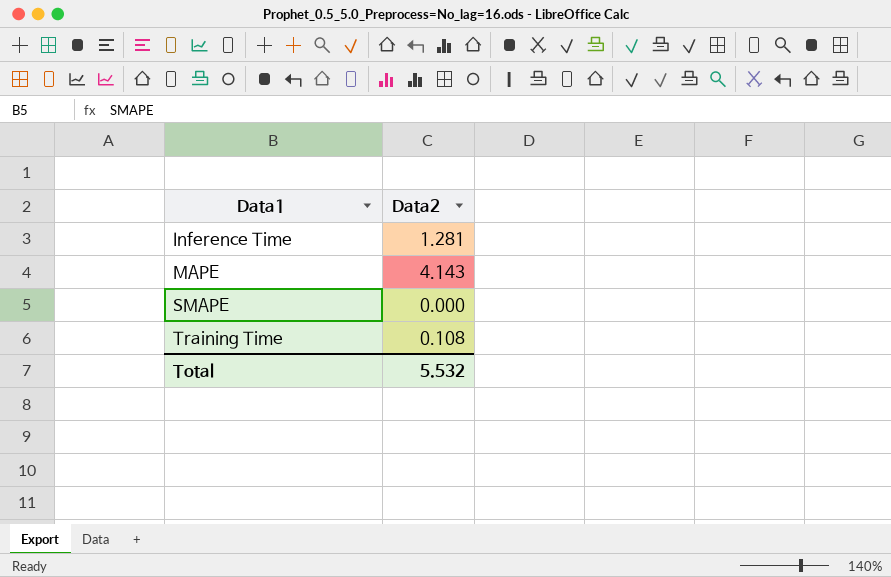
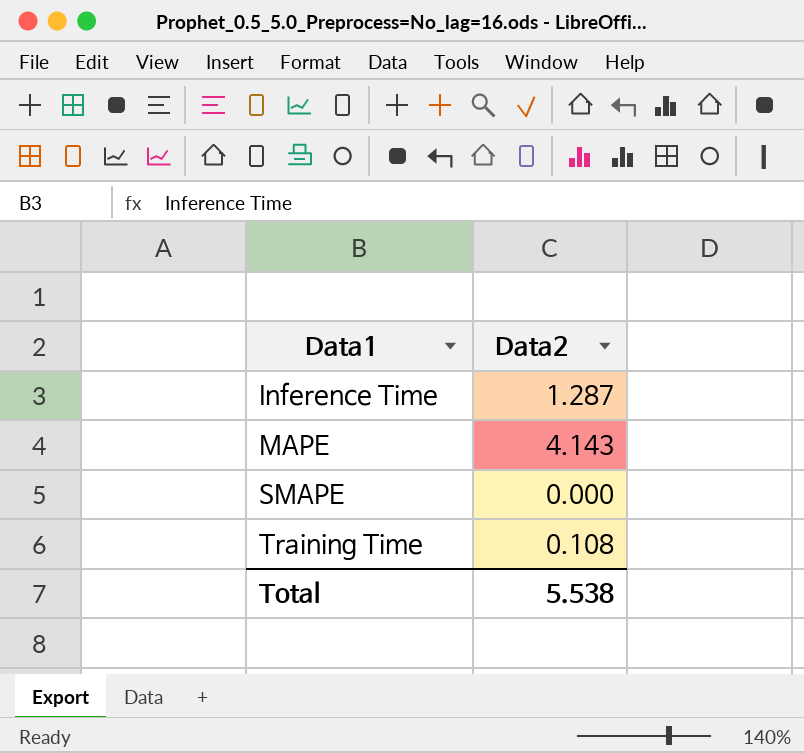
Inference Time | Data2: 1.281 -> 1.287
Total | Data2: 5.532 -> 5.538

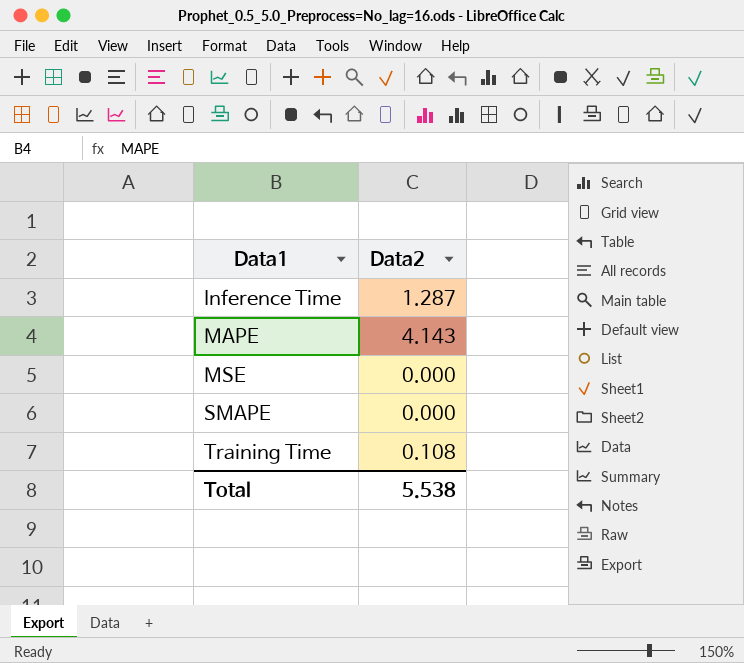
row MSE: none -> 0.000

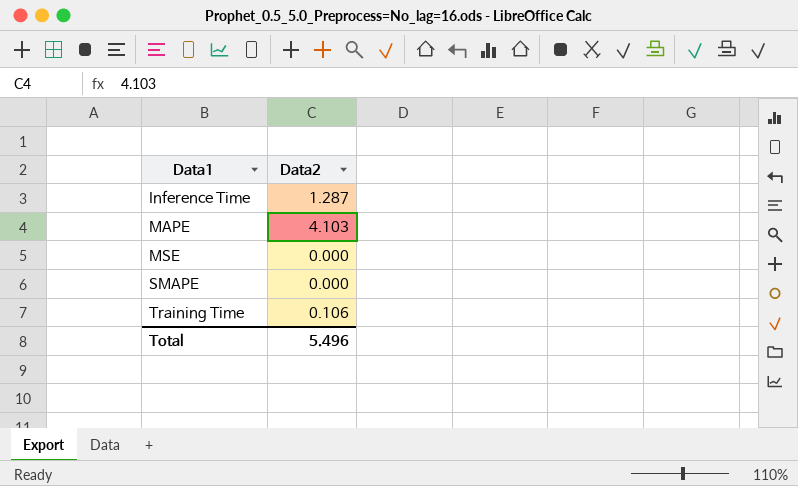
MAPE | Data2: 4.143 -> 4.103
Training Time | Data2: 0.108 -> 0.106
Total | Data2: 5.538 -> 5.496

